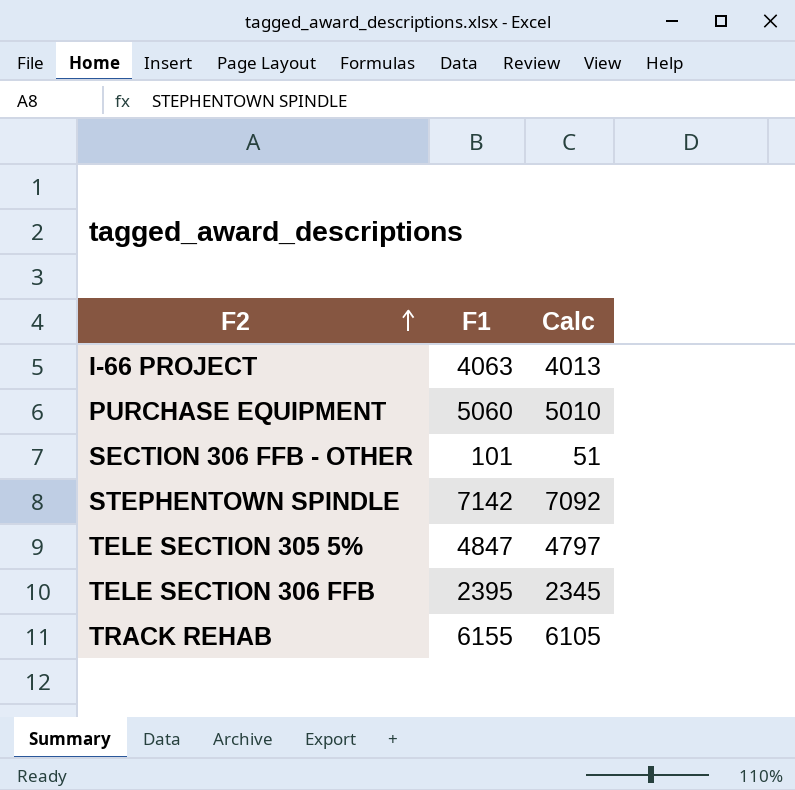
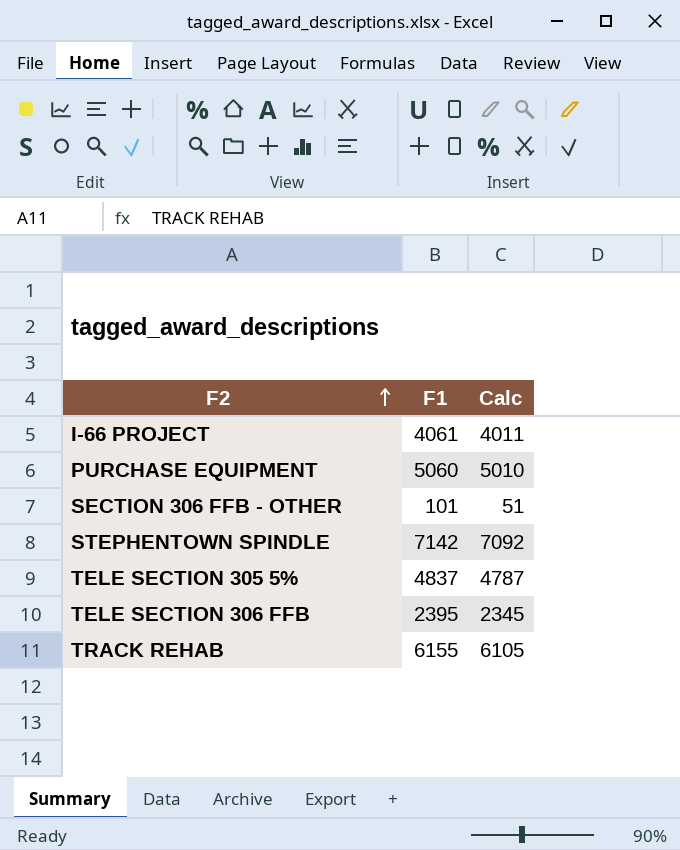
I-66 PROJECT | F1: 4063 -> 4061
I-66 PROJECT | Calc: 4013 -> 4011
TELE SECTION 305 5% | F1: 4847 -> 4837
TELE SECTION 305 5% | Calc: 4797 -> 4787

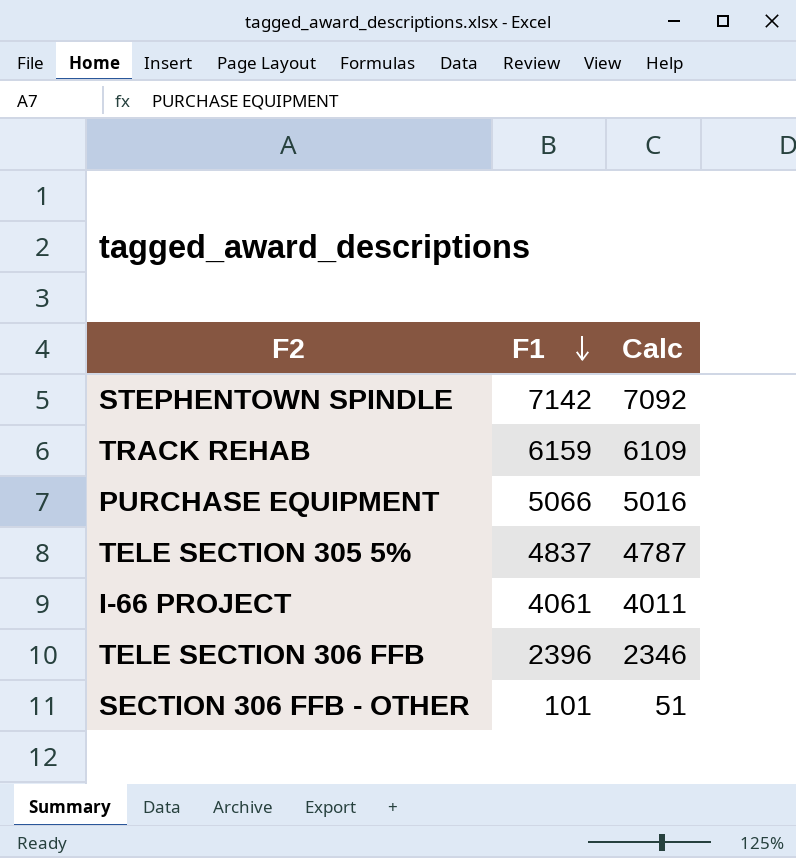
row order: F2 ascending -> F1 descending
TRACK REHAB | F1: 6155 -> 6159
TRACK REHAB | Calc: 6105 -> 6109
PURCHASE EQUIPMENT | F1: 5060 -> 5066
PURCHASE EQUIPMENT | Calc: 5010 -> 5016
TELE SECTION 306 FFB | F1: 2395 -> 2396
TELE SECTION 306 FFB | Calc: 2345 -> 2346

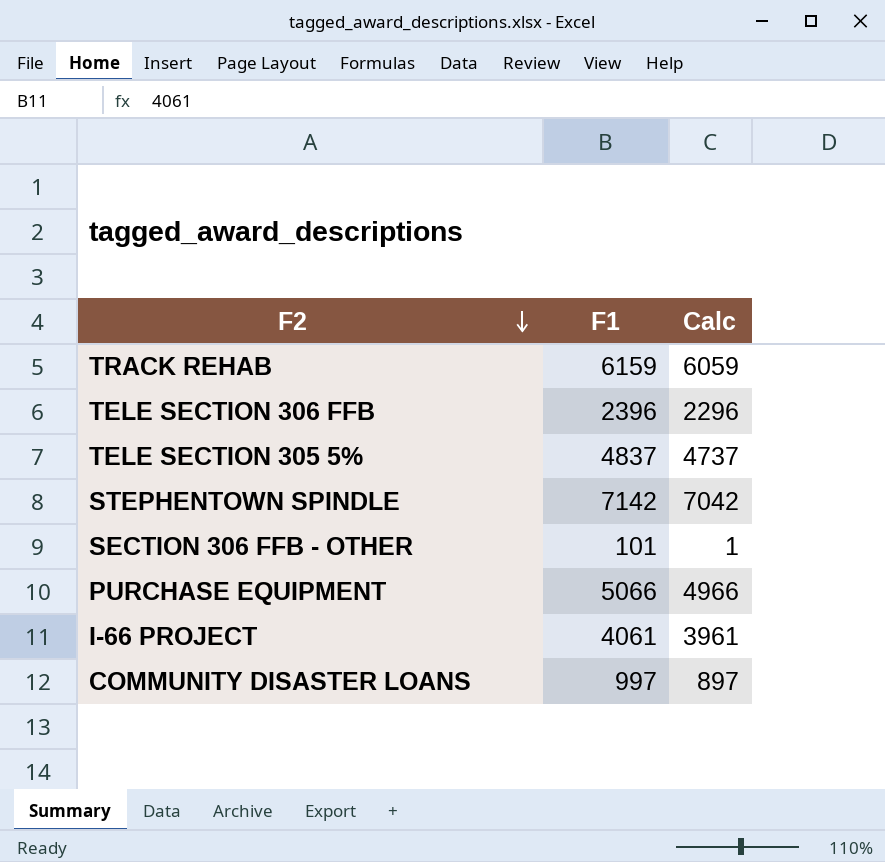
row order: F1 descending -> F2 descending
column Calc | formula: [F1] - 50 -> [F1] - 100
row COMMUNITY DISASTER LOANS: none -> 997 | 897

